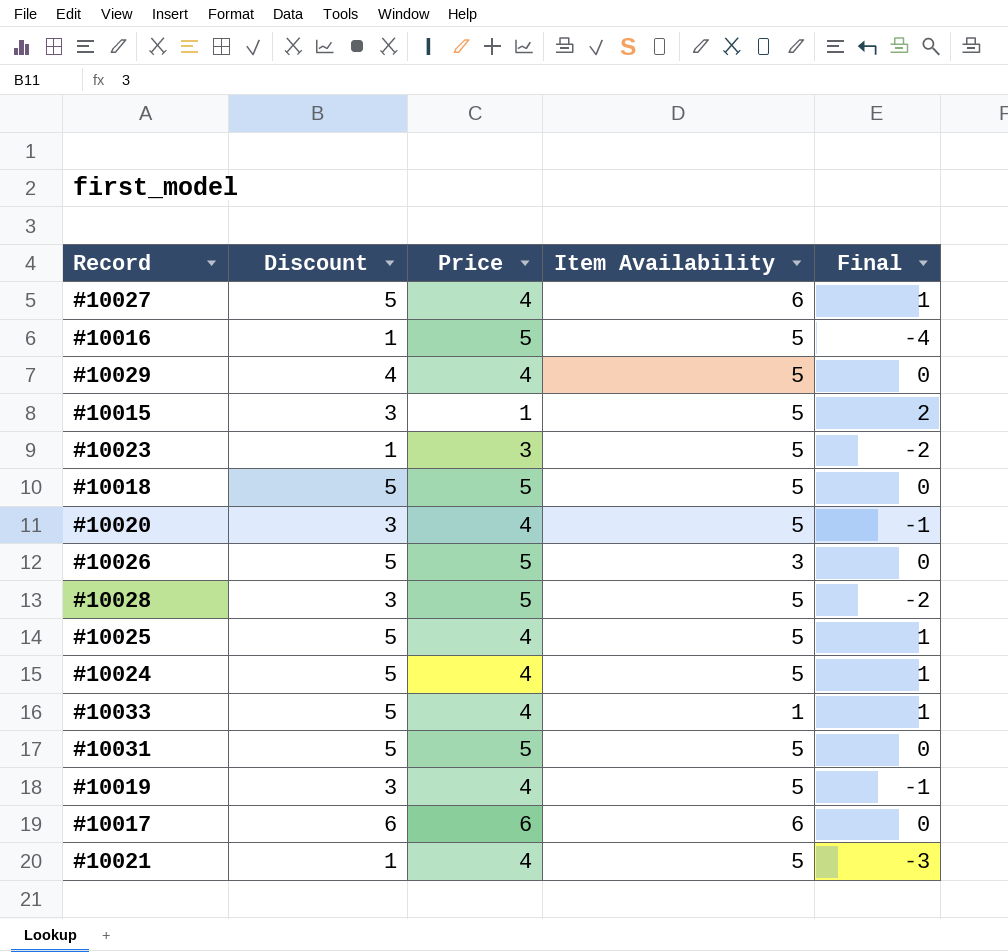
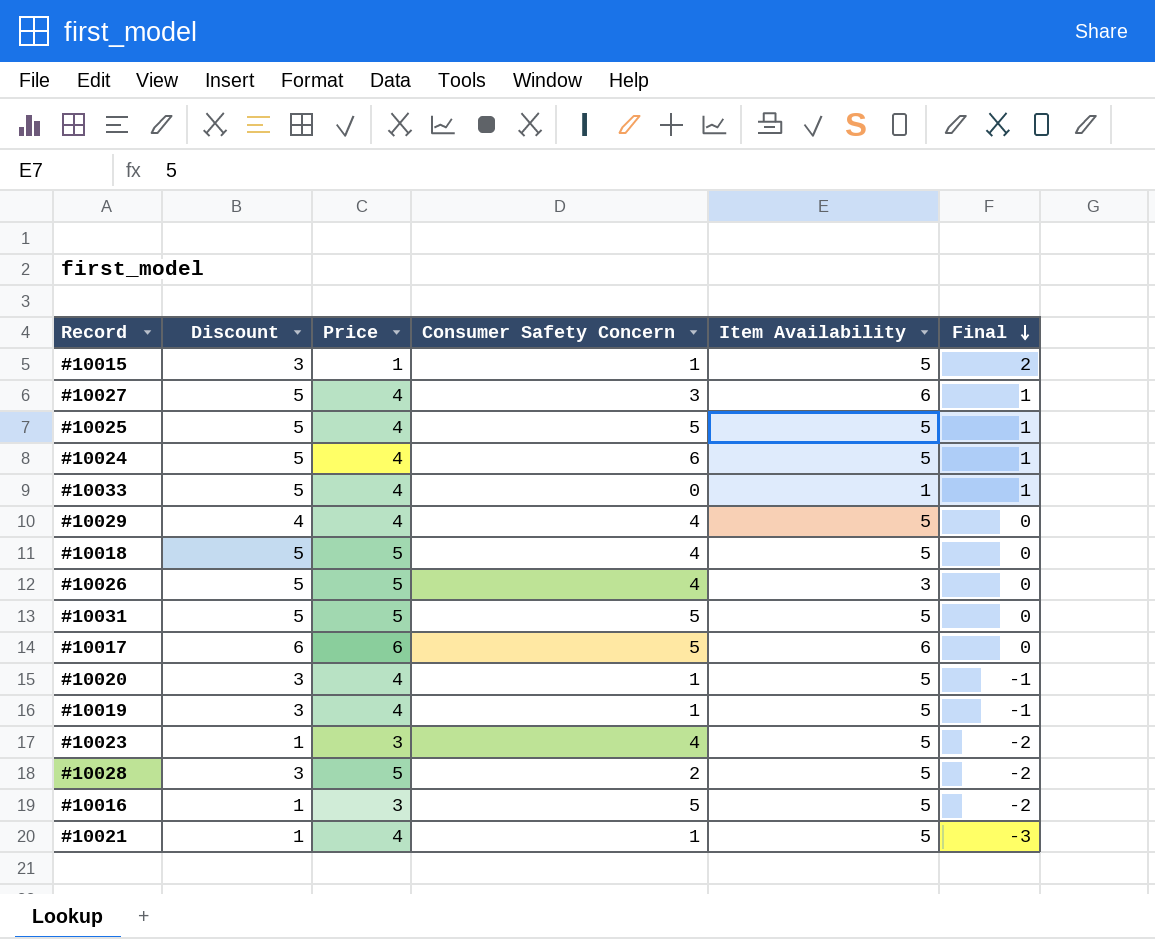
row order: none -> Final descending
column Consumer Safety Concern | position: none -> 4
#10016 | Price: 5 -> 3
#10016 | Final: -4 -> -2

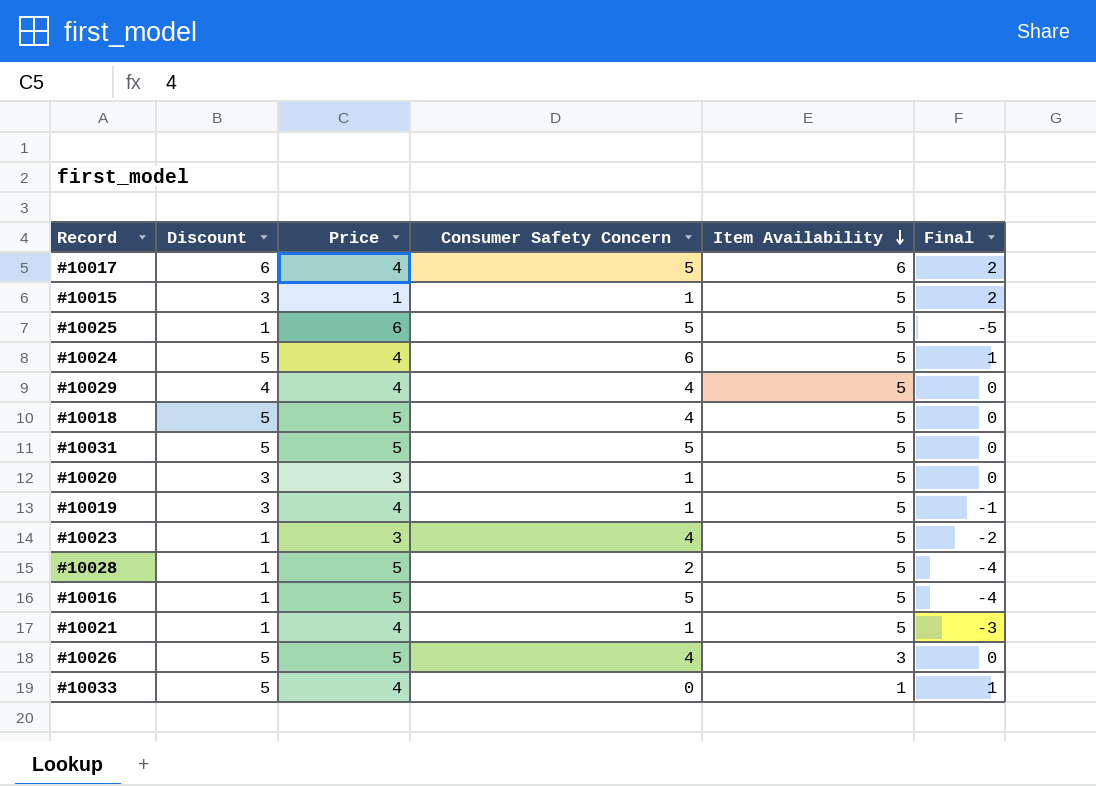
row order: Final descending -> Item Availability descending
row #10027: 5 | 4 | 3 | 6 | 1 -> none
#10017 | Price: 6 -> 4
#10017 | Final: 0 -> 2
#10025 | Discount: 5 -> 1
#10025 | Price: 4 -> 6
#10025 | Final: 1 -> -5
#10020 | Price: 4 -> 3
#10020 | Final: -1 -> 0
#10028 | Discount: 3 -> 1
#10028 | Final: -2 -> -4
#10016 | Price: 3 -> 5
#10016 | Final: -2 -> -4

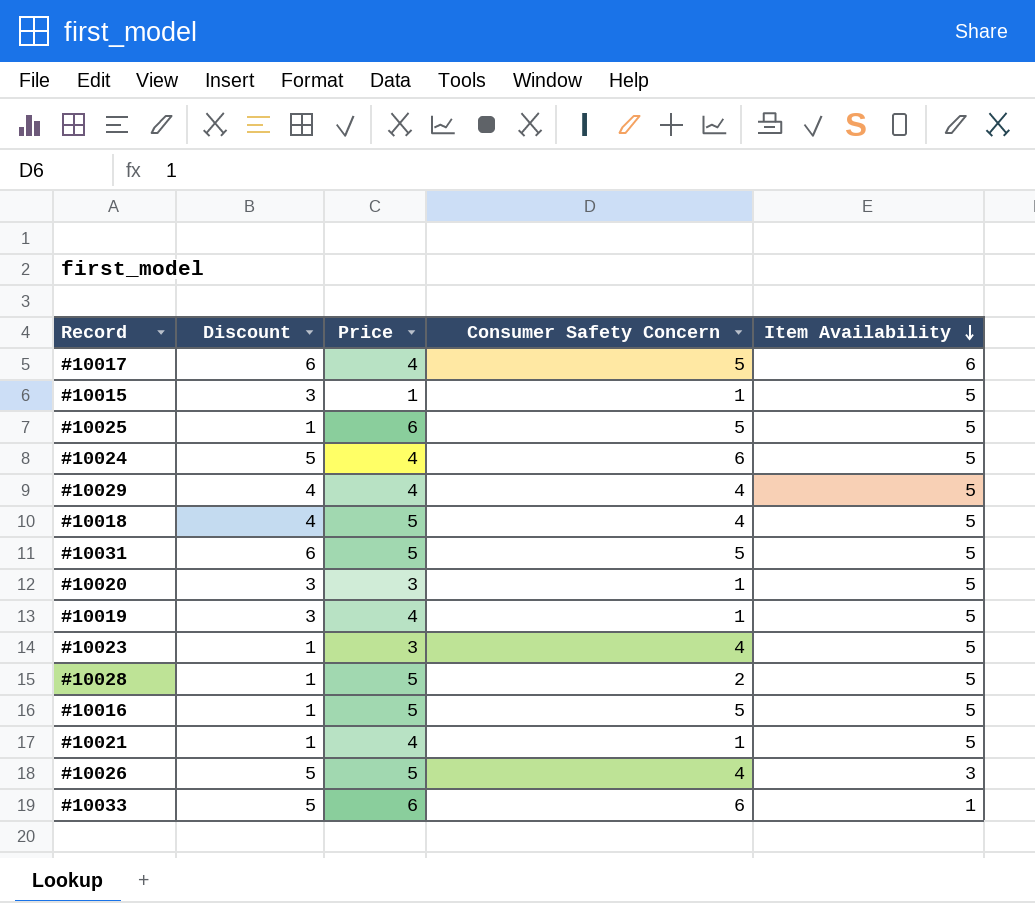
column Final | formula: [Discount] - [Price] -> none
#10018 | Discount: 5 -> 4
#10031 | Discount: 5 -> 6
#10033 | Price: 4 -> 6
#10033 | Consumer Safety Concern: 0 -> 6

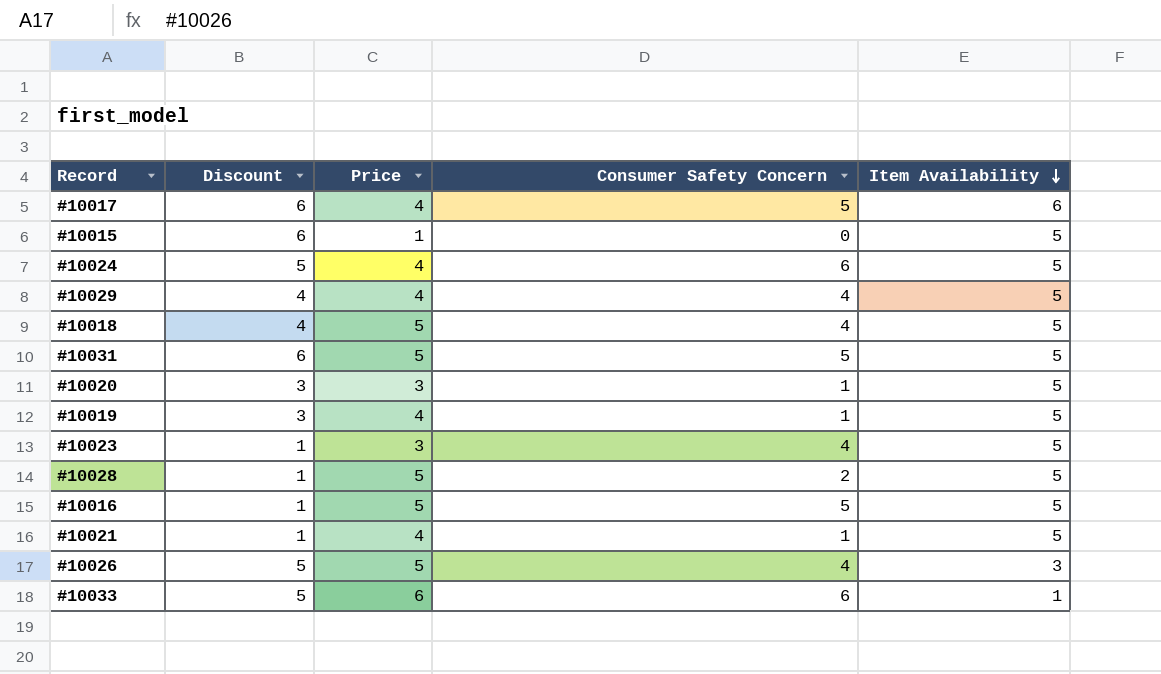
row #10025: 1 | 6 | 5 | 5 -> none
#10015 | Discount: 3 -> 6
#10015 | Consumer Safety Concern: 1 -> 0

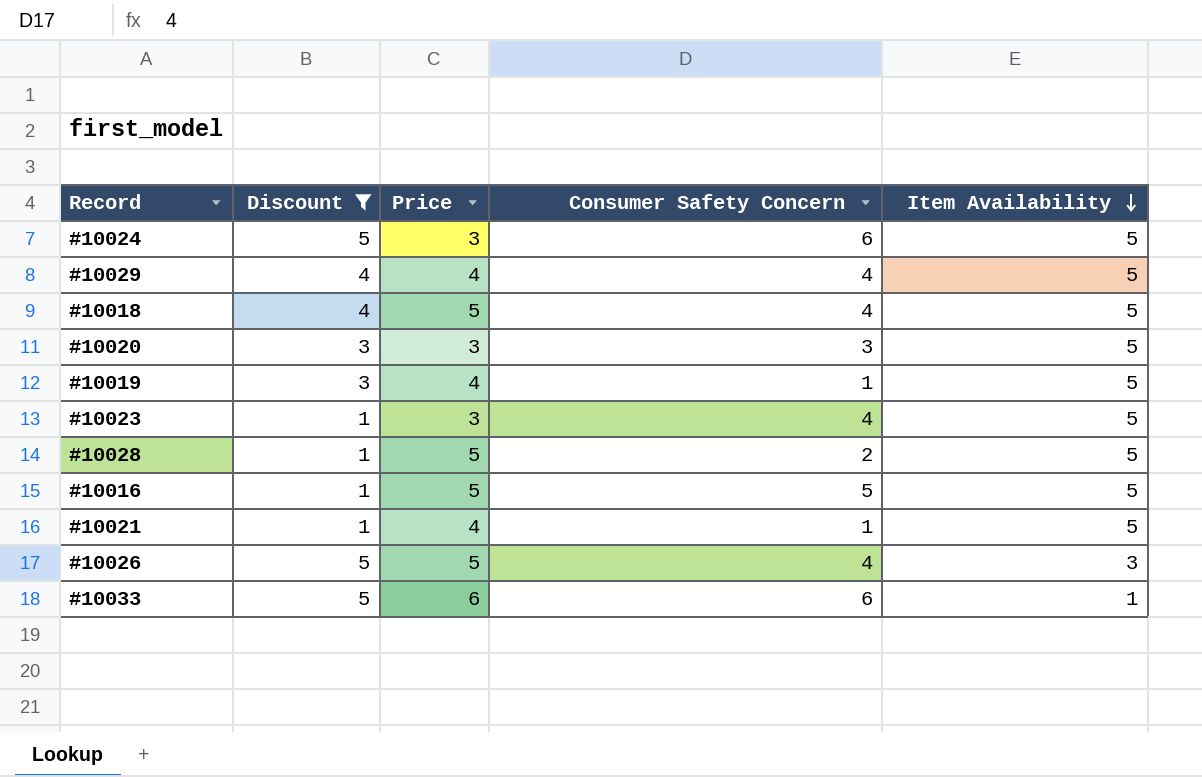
filter: none -> Discount != 6
#10024 | Price: 4 -> 3
#10020 | Consumer Safety Concern: 1 -> 3

